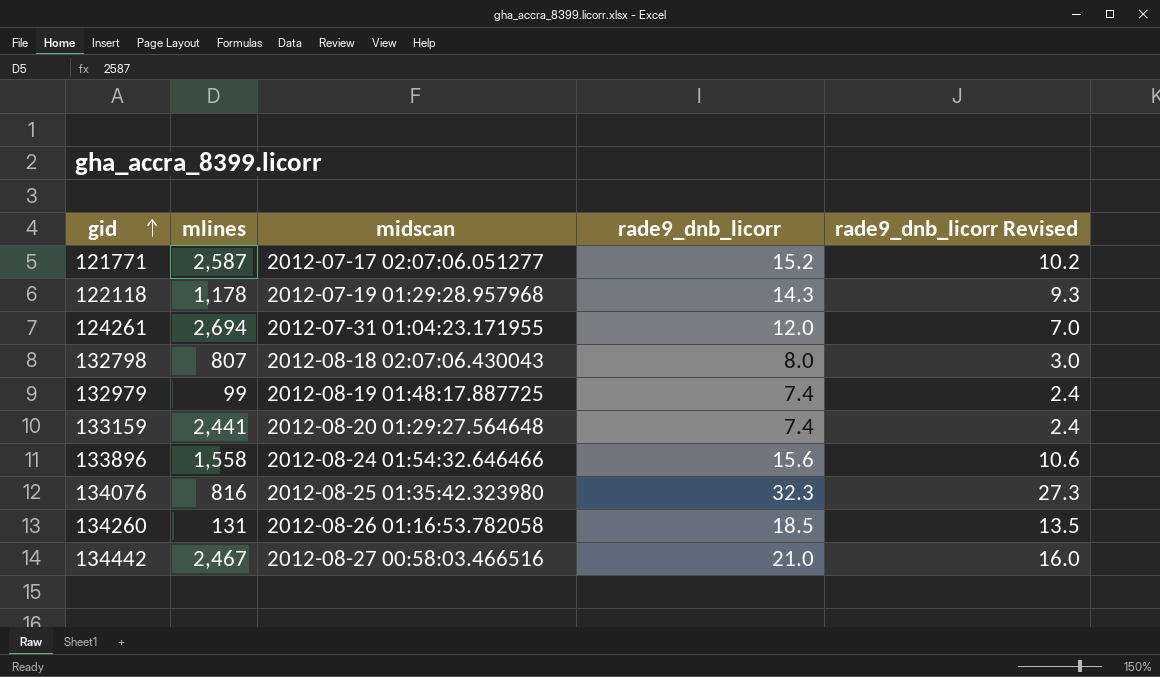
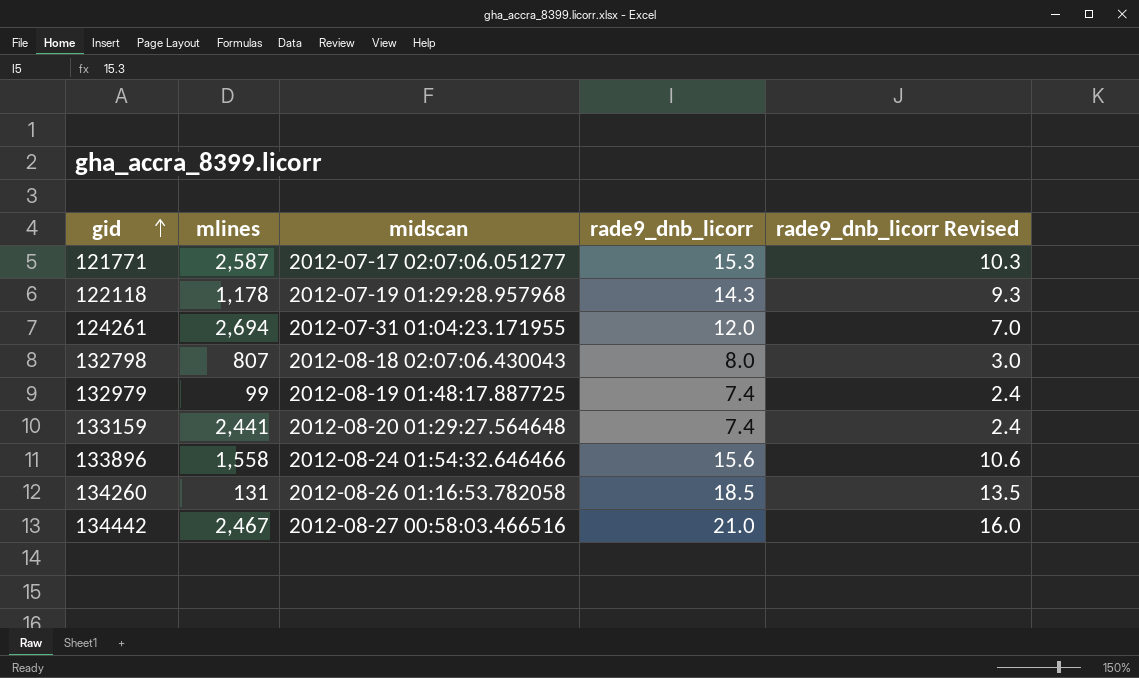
row 134076: 816 | 2012-08-25 01:35:42.323980 | 32.3 | 27.3 -> none
121771 | rade9_dnb_licorr: 15.2 -> 15.3
121771 | rade9_dnb_licorr Revised: 10.2 -> 10.3

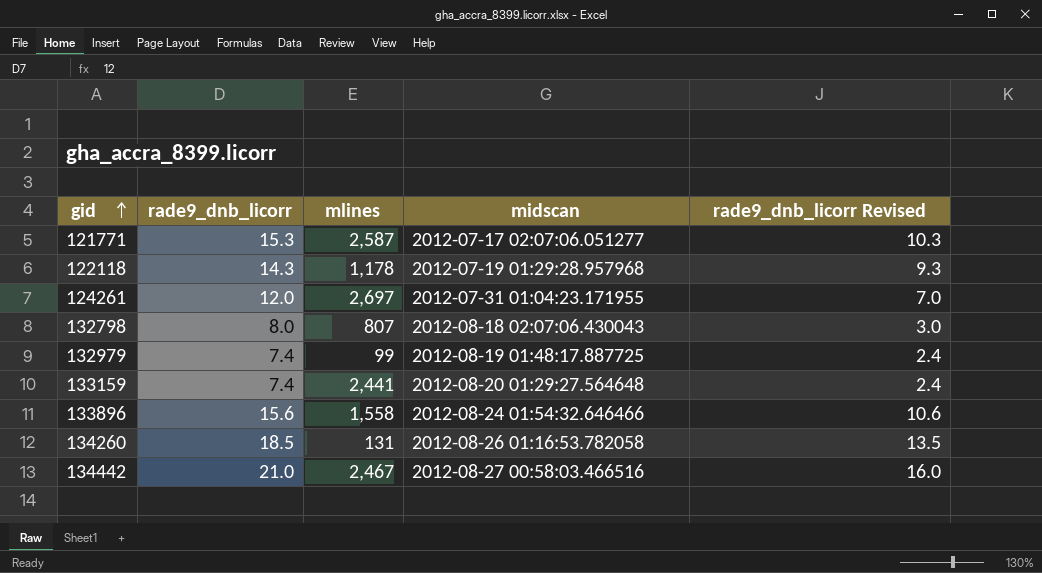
column rade9_dnb_licorr | position: 4 -> 2
124261 | mlines: 2,694 -> 2,697

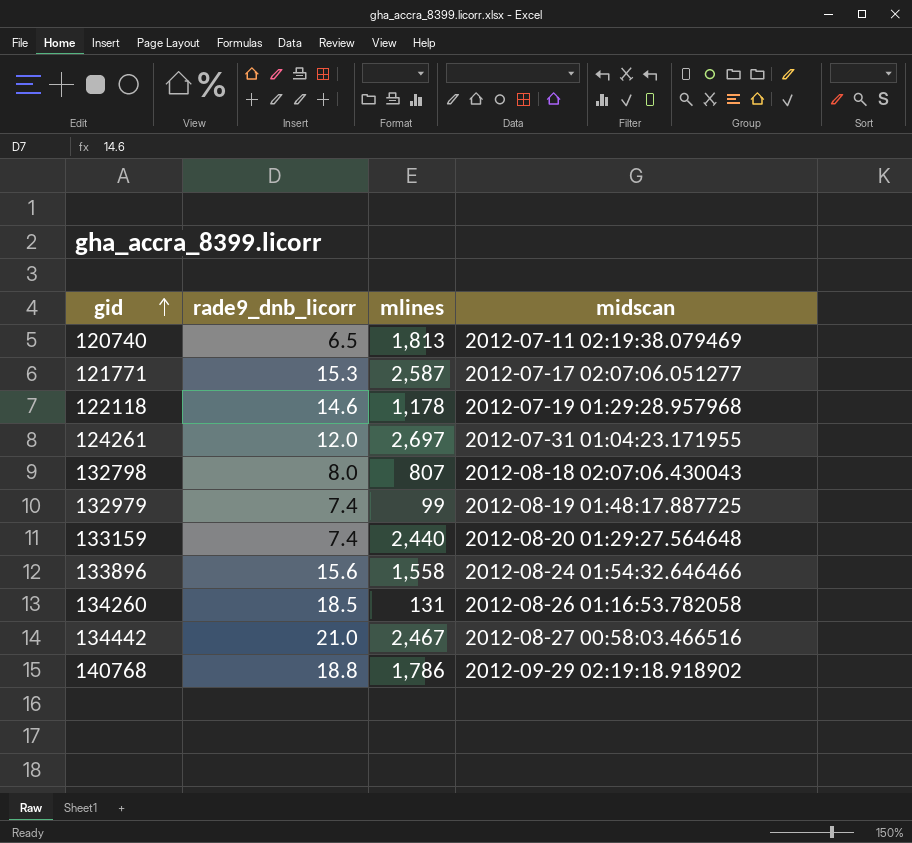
column rade9_dnb_licorr Revised | formula: [rade9_dnb_licorr] - 5 -> none
row 120740: none -> 6.5 | 1,813 | 2012-07-11 02:19:38.079469
122118 | rade9_dnb_licorr: 14.3 -> 14.6
133159 | mlines: 2,441 -> 2,440
row 140768: none -> 18.8 | 1,786 | 2012-09-29 02:19:18.918902

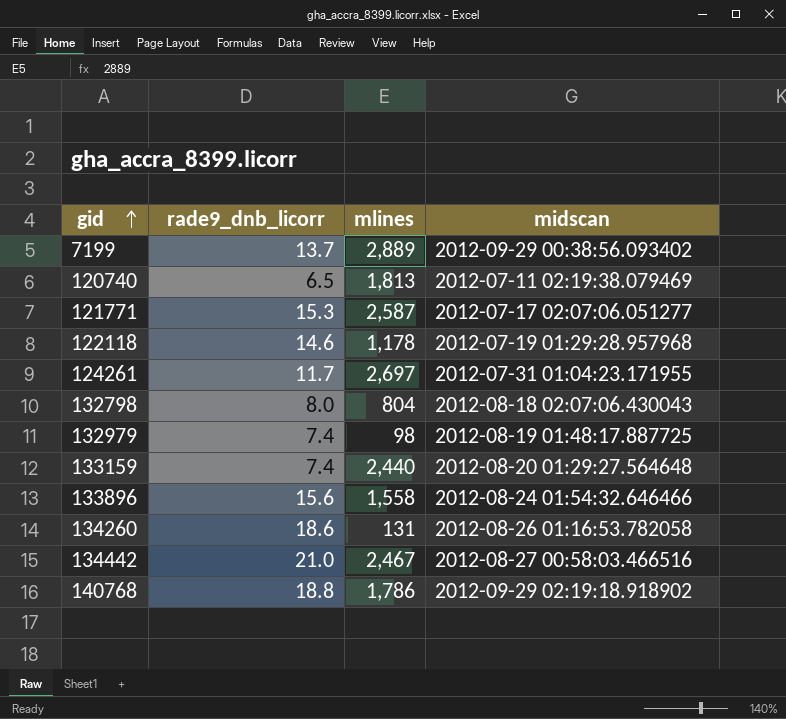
row 7199: none -> 13.7 | 2,889 | 2012-09-29 00:38:56.093402
124261 | rade9_dnb_licorr: 12.0 -> 11.7
132798 | mlines: 807 -> 804
132979 | mlines: 99 -> 98
134260 | rade9_dnb_licorr: 18.5 -> 18.6

